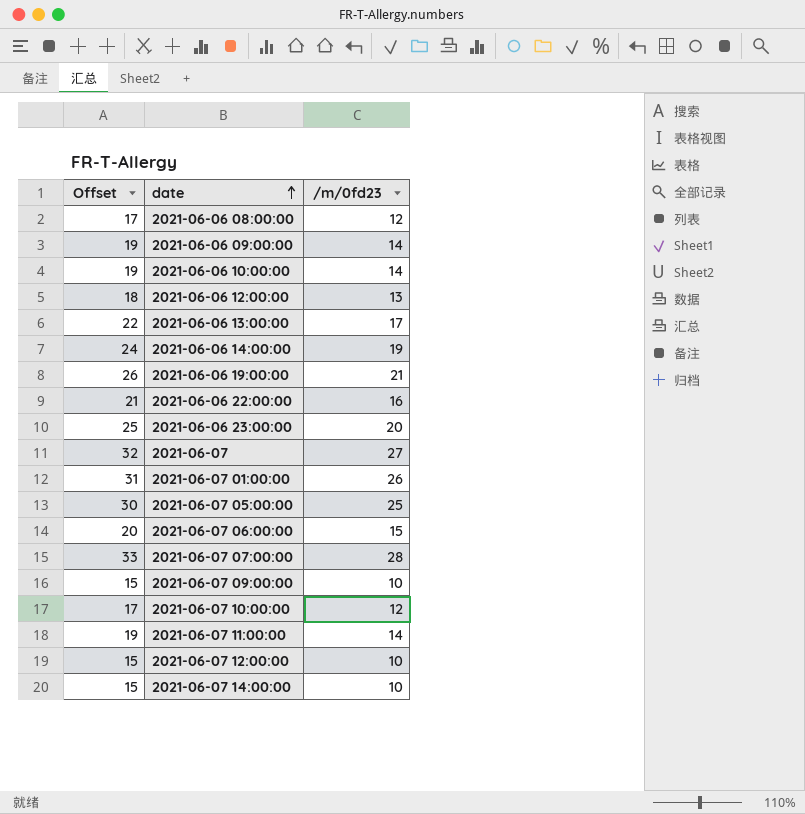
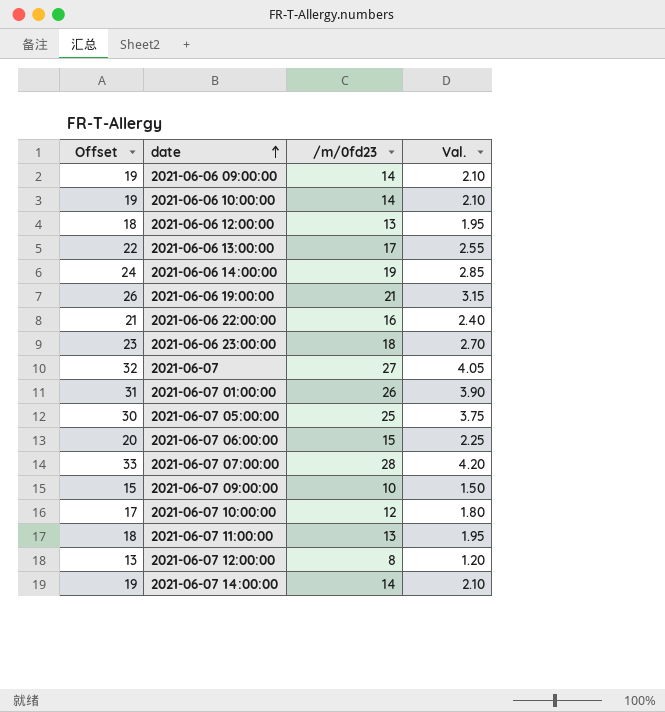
column Val. | formula: none -> [/m/0fd23] * 0.15
row 2021-06-06 08:00:00: 17 | 12 -> none
2021-06-06 23:00:00 | Offset: 25 -> 23
2021-06-06 23:00:00 | /m/0fd23: 20 -> 18
2021-06-07 11:00:00 | Offset: 19 -> 18
2021-06-07 11:00:00 | /m/0fd23: 14 -> 13
2021-06-07 12:00:00 | Offset: 15 -> 13
2021-06-07 12:00:00 | /m/0fd23: 10 -> 8
2021-06-07 14:00:00 | Offset: 15 -> 19
2021-06-07 14:00:00 | /m/0fd23: 10 -> 14

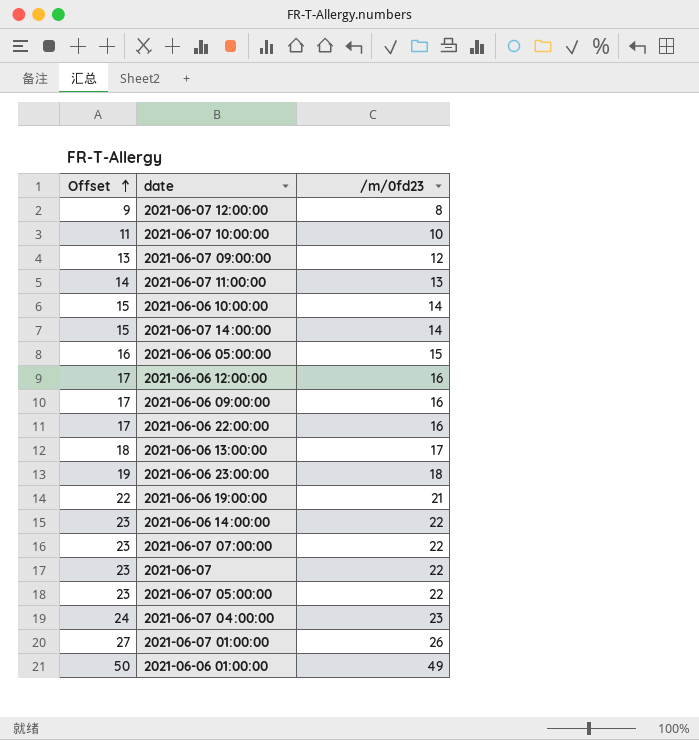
row order: date ascending -> Offset ascending
column Val. | formula: [/m/0fd23] * 0.15 -> none
column Offset | formula: [/m/0fd23] + 5 -> [/m/0fd23] + 1
row 2021-06-07 06:00:00: 20 | 15 | 2.25 -> none
2021-06-07 10:00:00 | /m/0fd23: 12 -> 10
2021-06-07 09:00:00 | /m/0fd23: 10 -> 12
row 2021-06-06 05:00:00: none -> 16 | 15
2021-06-06 12:00:00 | /m/0fd23: 13 -> 16
2021-06-06 09:00:00 | /m/0fd23: 14 -> 16
2021-06-06 14:00:00 | /m/0fd23: 19 -> 22
2021-06-07 07:00:00 | /m/0fd23: 28 -> 22
2021-06-07 | /m/0fd23: 27 -> 22
2021-06-07 05:00:00 | /m/0fd23: 25 -> 22
row 2021-06-07 04:00:00: none -> 24 | 23
row 2021-06-06 01:00:00: none -> 50 | 49

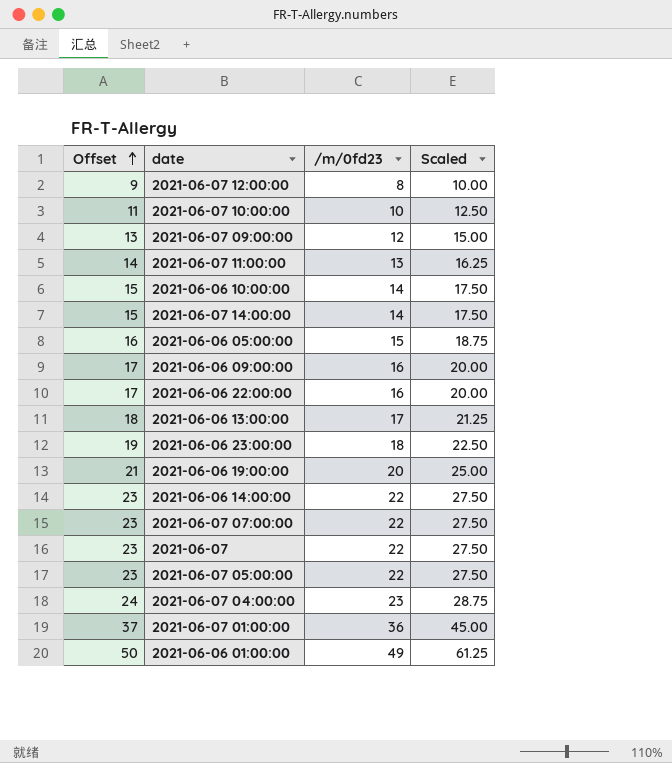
column Scaled | formula: none -> [/m/0fd23] * 1.25
row 2021-06-06 12:00:00: 17 | 16 -> none
2021-06-06 19:00:00 | Offset: 22 -> 21
2021-06-06 19:00:00 | /m/0fd23: 21 -> 20
2021-06-07 01:00:00 | Offset: 27 -> 37
2021-06-07 01:00:00 | /m/0fd23: 26 -> 36

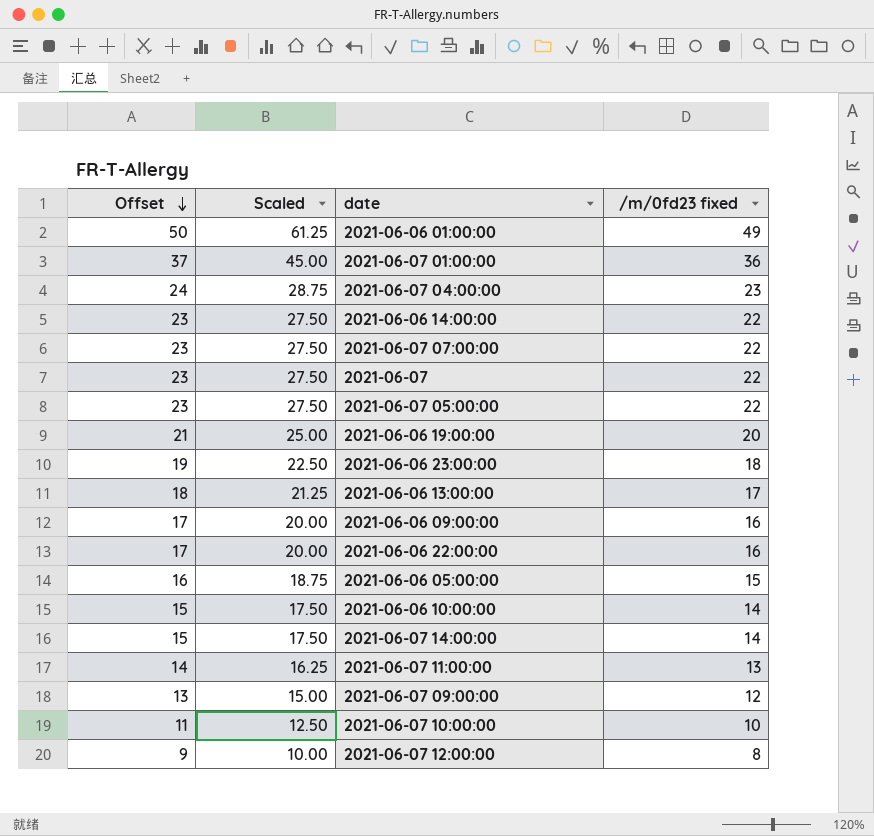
row order: Offset ascending -> Offset descending
column Scaled | position: 4 -> 2
column name: /m/0fd23 -> /m/0fd23 fixed

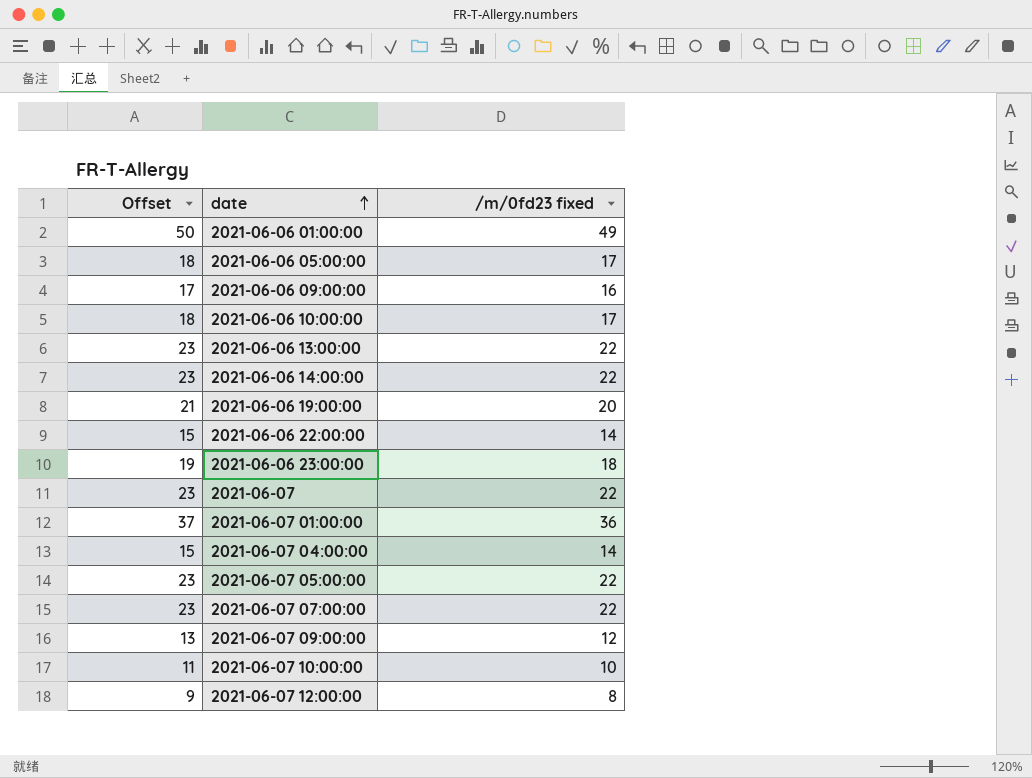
row order: Offset descending -> date ascending
column Scaled | formula: [/m/0fd23 fixed] * 1.25 -> none
row 2021-06-07 14:00:00: 15 | 17.50 | 14 -> none
row 2021-06-07 11:00:00: 14 | 16.25 | 13 -> none
2021-06-06 05:00:00 | Offset: 16 -> 18
2021-06-06 05:00:00 | /m/0fd23 fixed: 15 -> 17
2021-06-06 10:00:00 | Offset: 15 -> 18
2021-06-06 10:00:00 | /m/0fd23 fixed: 14 -> 17
2021-06-06 13:00:00 | Offset: 18 -> 23
2021-06-06 13:00:00 | /m/0fd23 fixed: 17 -> 22
2021-06-06 22:00:00 | Offset: 17 -> 15
2021-06-06 22:00:00 | /m/0fd23 fixed: 16 -> 14
2021-06-07 04:00:00 | Offset: 24 -> 15
2021-06-07 04:00:00 | /m/0fd23 fixed: 23 -> 14

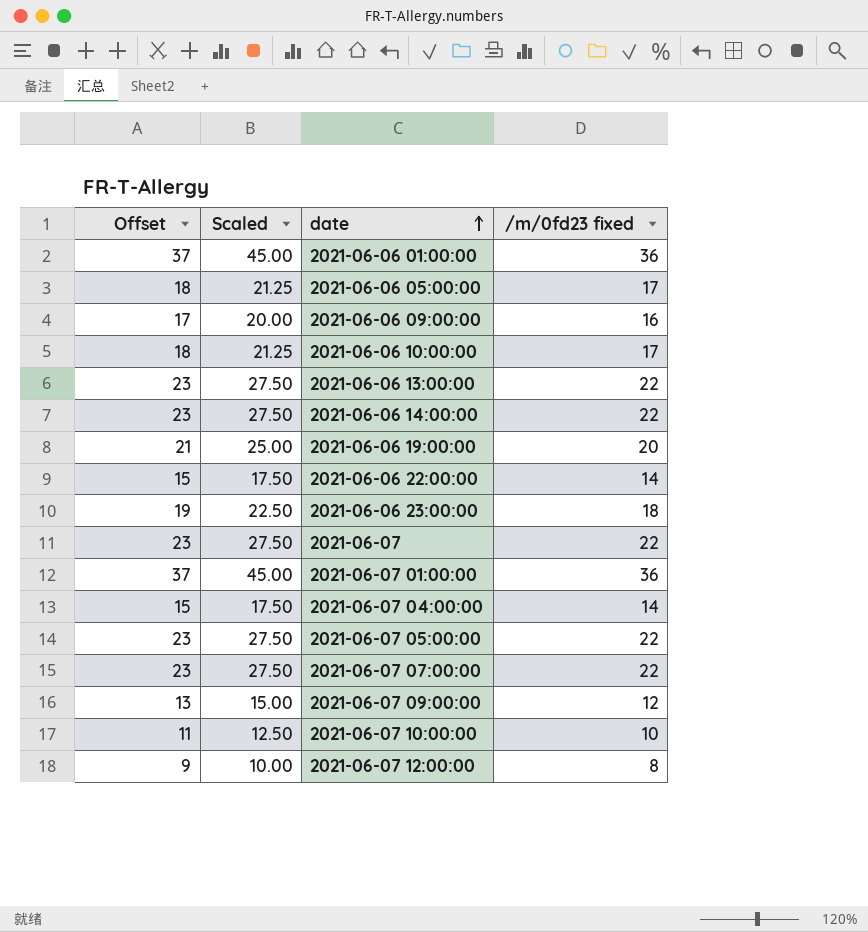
column Scaled | formula: none -> [/m/0fd23 fixed] * 1.25
2021-06-06 01:00:00 | Offset: 50 -> 37
2021-06-06 01:00:00 | /m/0fd23 fixed: 49 -> 36

